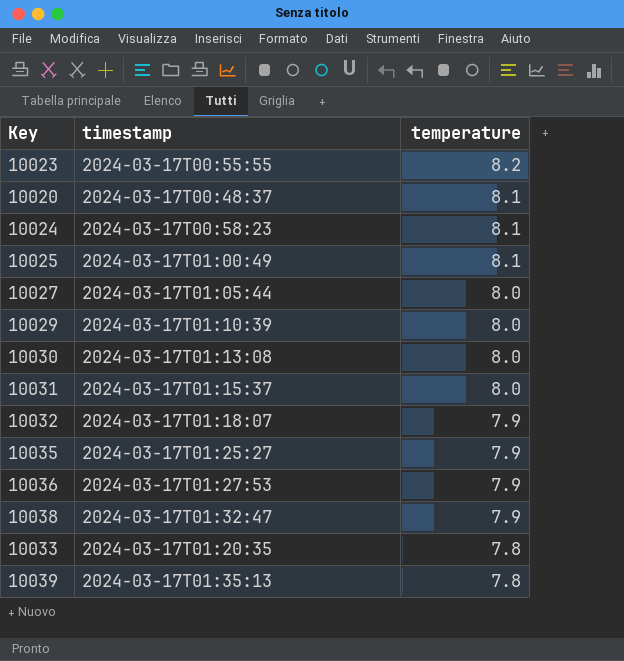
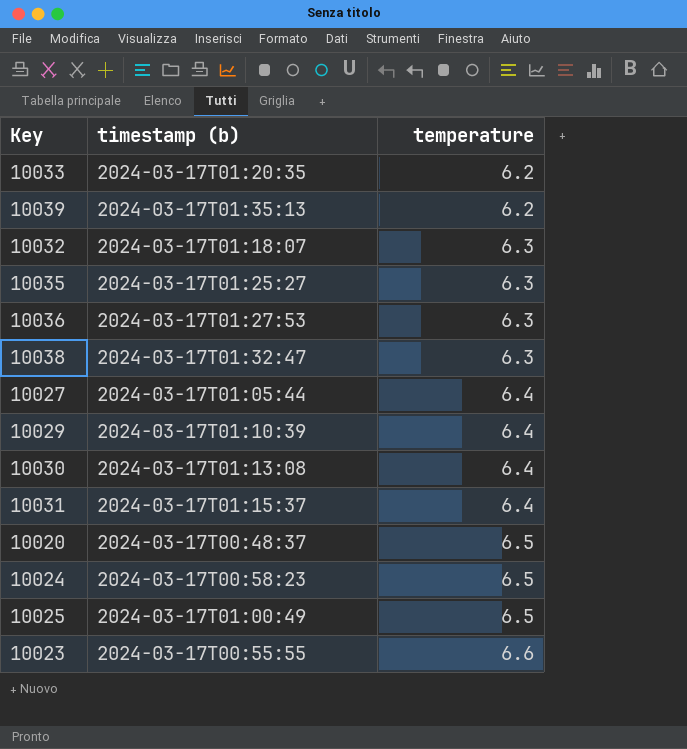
row order: temperature descending -> temperature ascending
column name: timestamp -> timestamp (b)
10033 | temperature: 7.8 -> 6.2
10039 | temperature: 7.8 -> 6.2
10032 | temperature: 7.9 -> 6.3
10035 | temperature: 7.9 -> 6.3
10036 | temperature: 7.9 -> 6.3
10038 | temperature: 7.9 -> 6.3
10027 | temperature: 8.0 -> 6.4
10029 | temperature: 8.0 -> 6.4
10030 | temperature: 8.0 -> 6.4
10031 | temperature: 8.0 -> 6.4
10020 | temperature: 8.1 -> 6.5
10024 | temperature: 8.1 -> 6.5
10025 | temperature: 8.1 -> 6.5
10023 | temperature: 8.2 -> 6.6

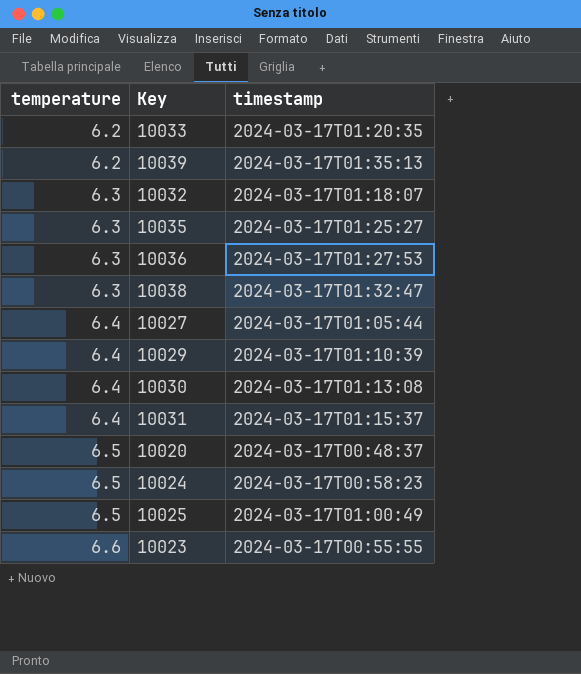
column temperature | position: 3 -> 1
column name: timestamp (b) -> timestamp

